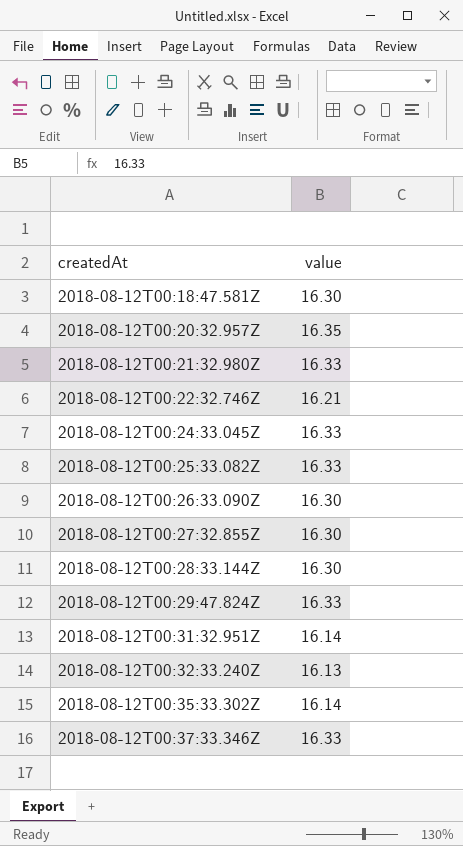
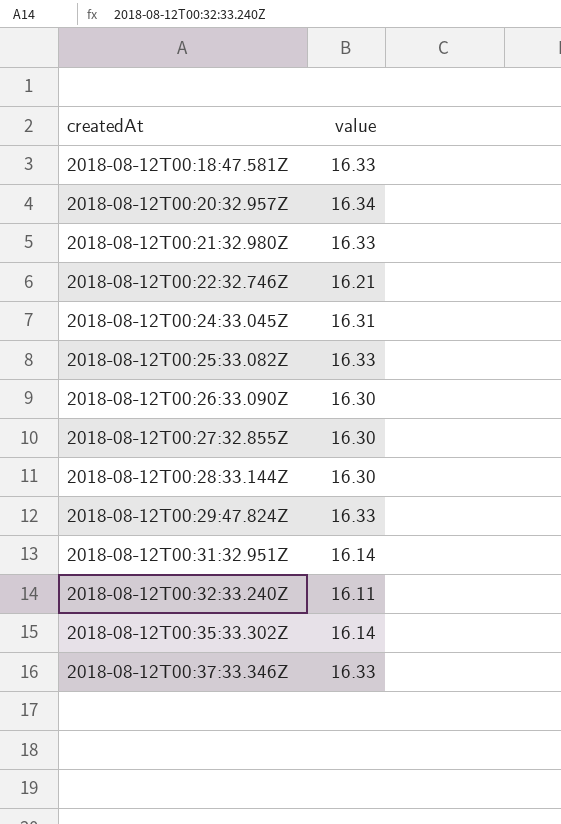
2018-08-12T00:18:47.581Z | value: 16.30 -> 16.33
2018-08-12T00:20:32.957Z | value: 16.35 -> 16.34
2018-08-12T00:24:33.045Z | value: 16.33 -> 16.31
2018-08-12T00:32:33.240Z | value: 16.13 -> 16.11

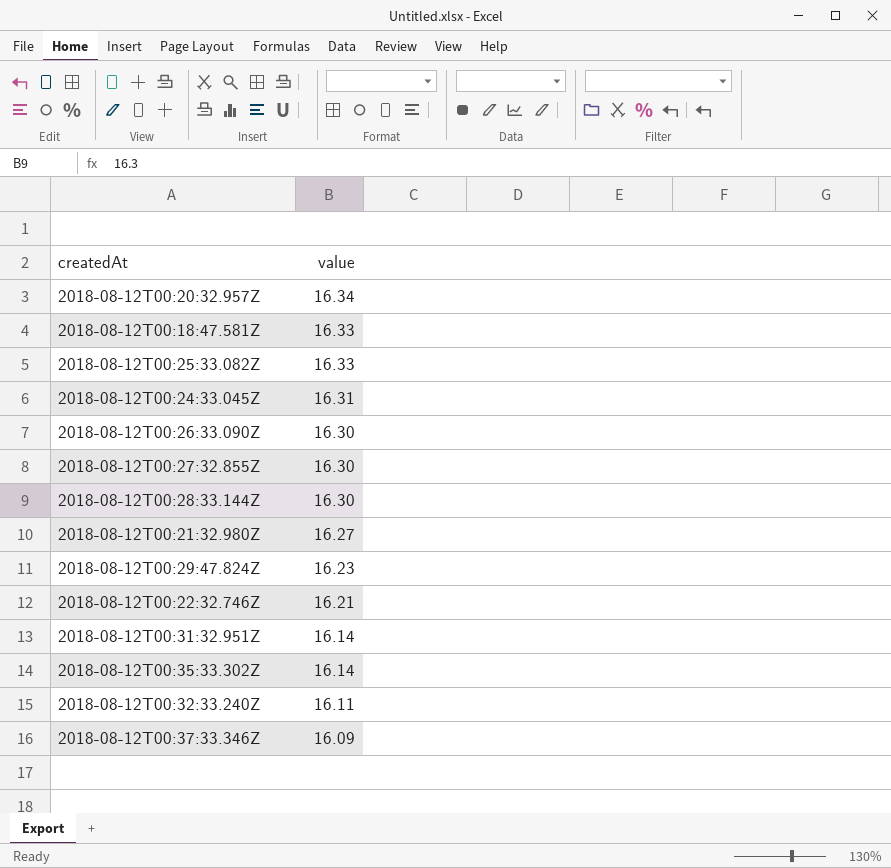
row order: createdAt ascending -> value descending
2018-08-12T00:21:32.980Z | value: 16.33 -> 16.27
2018-08-12T00:29:47.824Z | value: 16.33 -> 16.23
2018-08-12T00:37:33.346Z | value: 16.33 -> 16.09

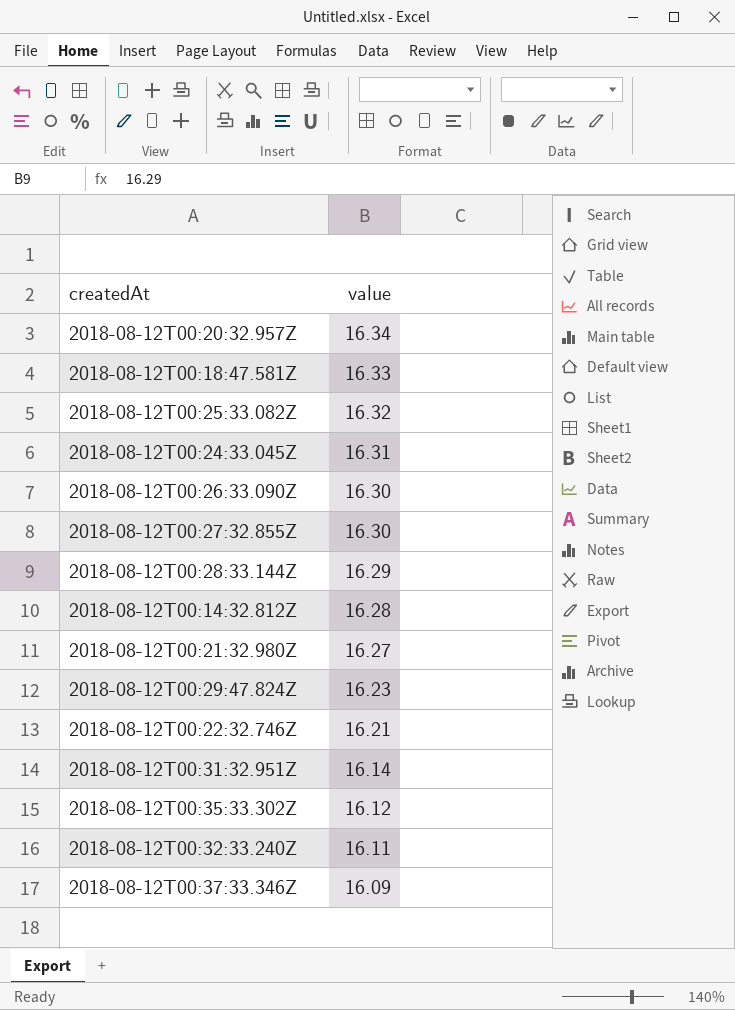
2018-08-12T00:25:33.082Z | value: 16.33 -> 16.32
2018-08-12T00:28:33.144Z | value: 16.30 -> 16.29
row 2018-08-12T00:14:32.812Z: none -> 16.28
2018-08-12T00:35:33.302Z | value: 16.14 -> 16.12

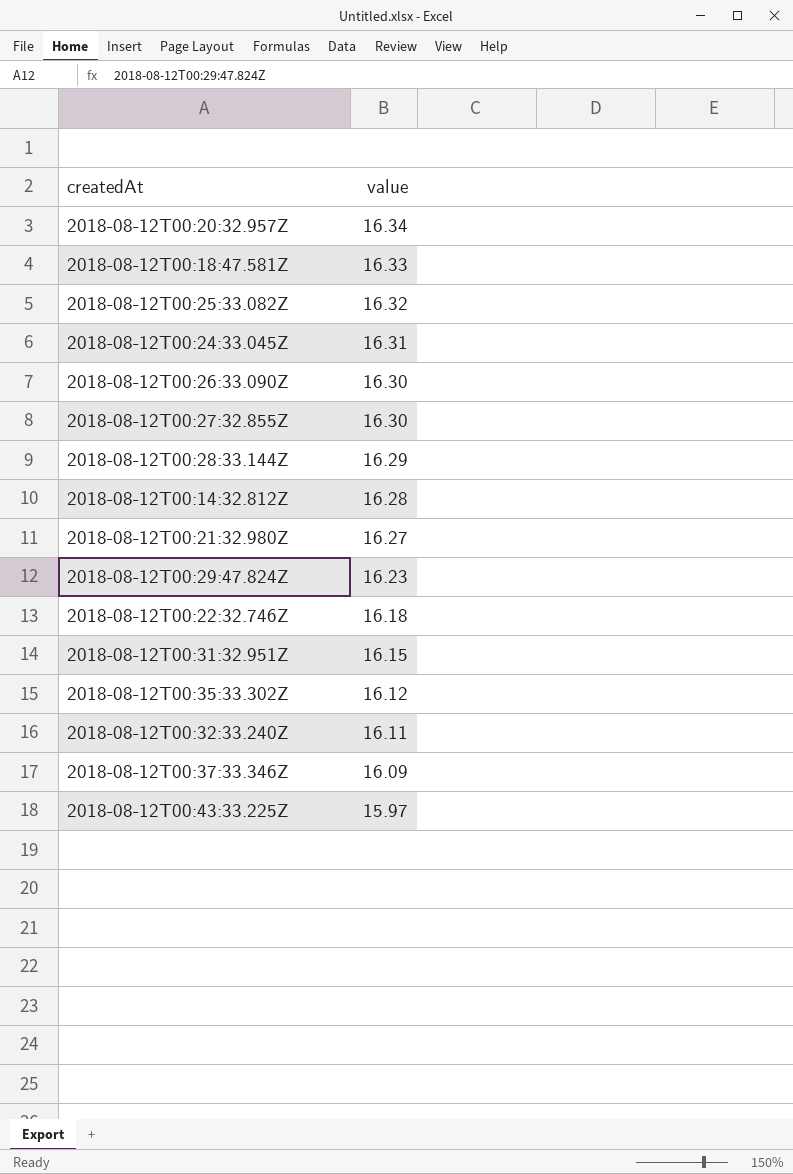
2018-08-12T00:22:32.746Z | value: 16.21 -> 16.18
2018-08-12T00:31:32.951Z | value: 16.14 -> 16.15
row 2018-08-12T00:43:33.225Z: none -> 15.97

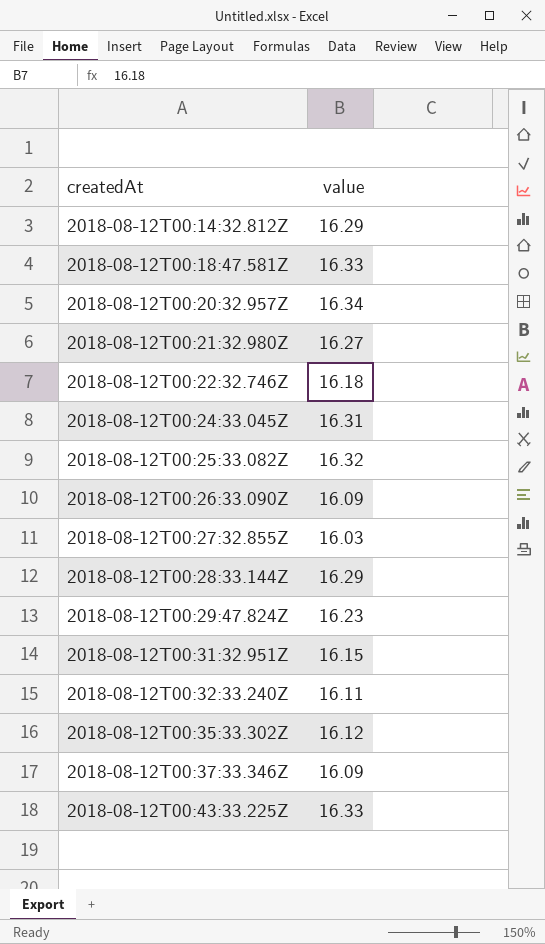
row order: value descending -> createdAt ascending
2018-08-12T00:14:32.812Z | value: 16.28 -> 16.29
2018-08-12T00:26:33.090Z | value: 16.30 -> 16.09
2018-08-12T00:27:32.855Z | value: 16.30 -> 16.03
2018-08-12T00:43:33.225Z | value: 15.97 -> 16.33

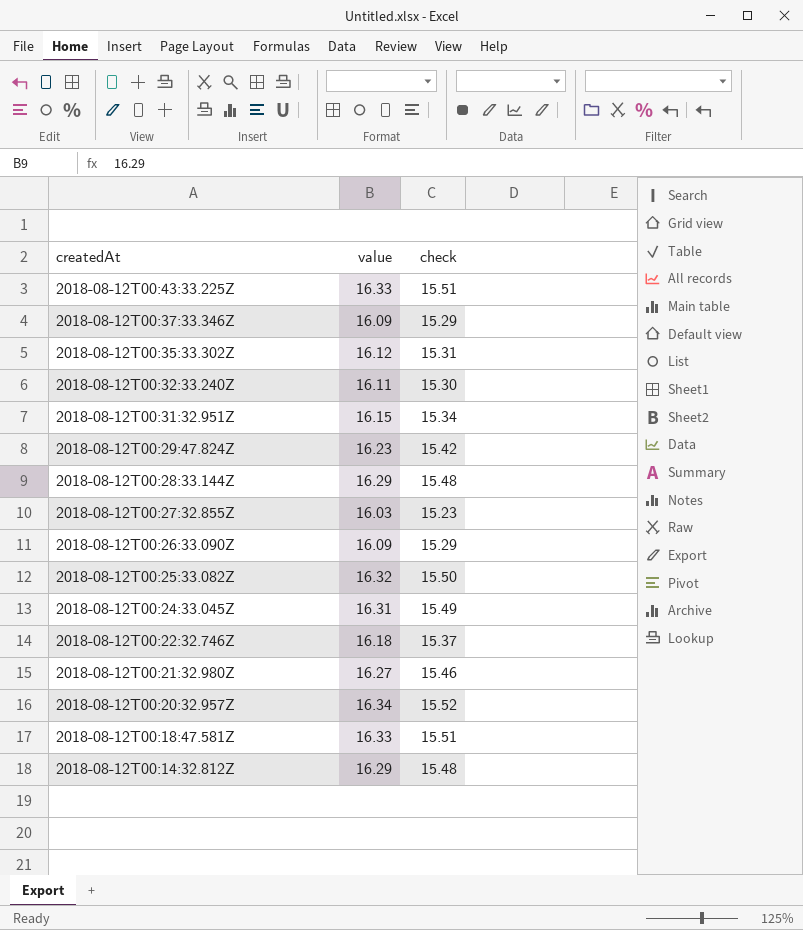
row order: createdAt ascending -> createdAt descending
column check | formula: none -> [value] * 0.95

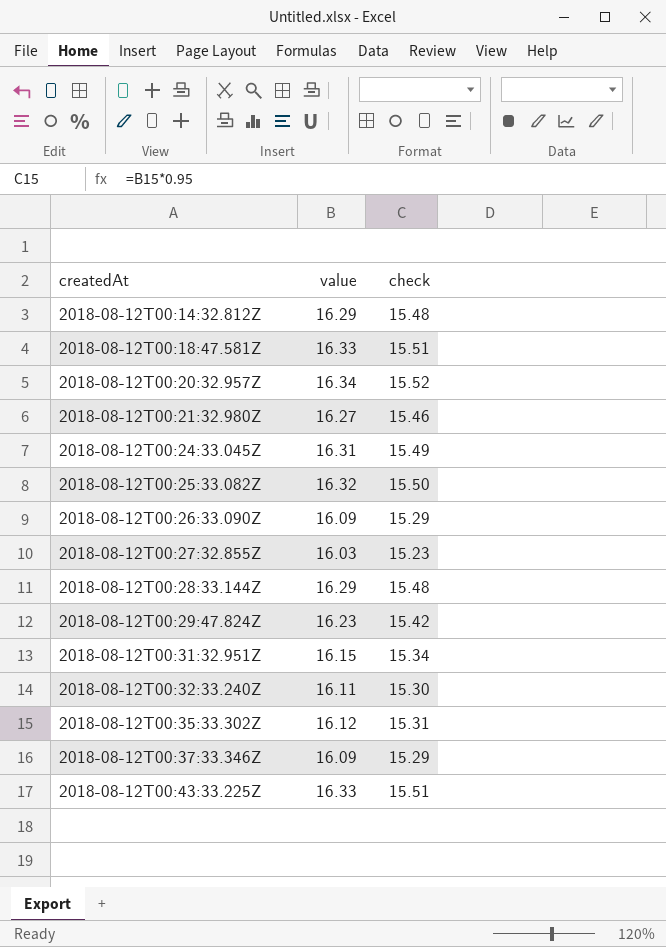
row order: createdAt descending -> createdAt ascending
row 2018-08-12T00:22:32.746Z: 16.18 | 15.37 -> none

